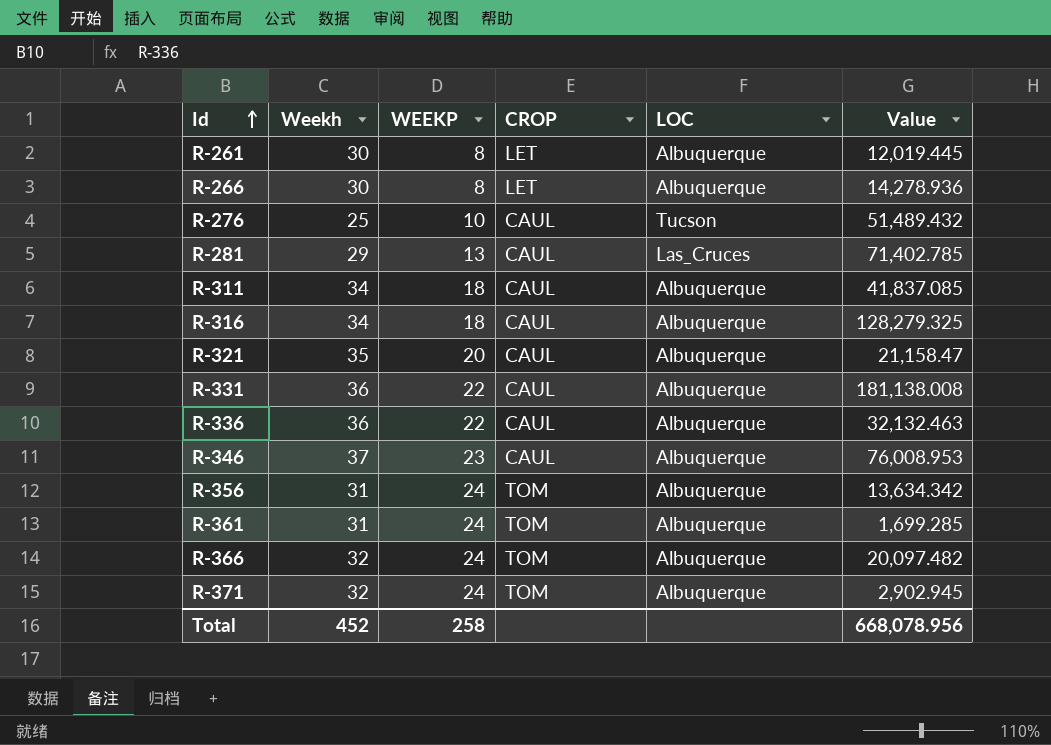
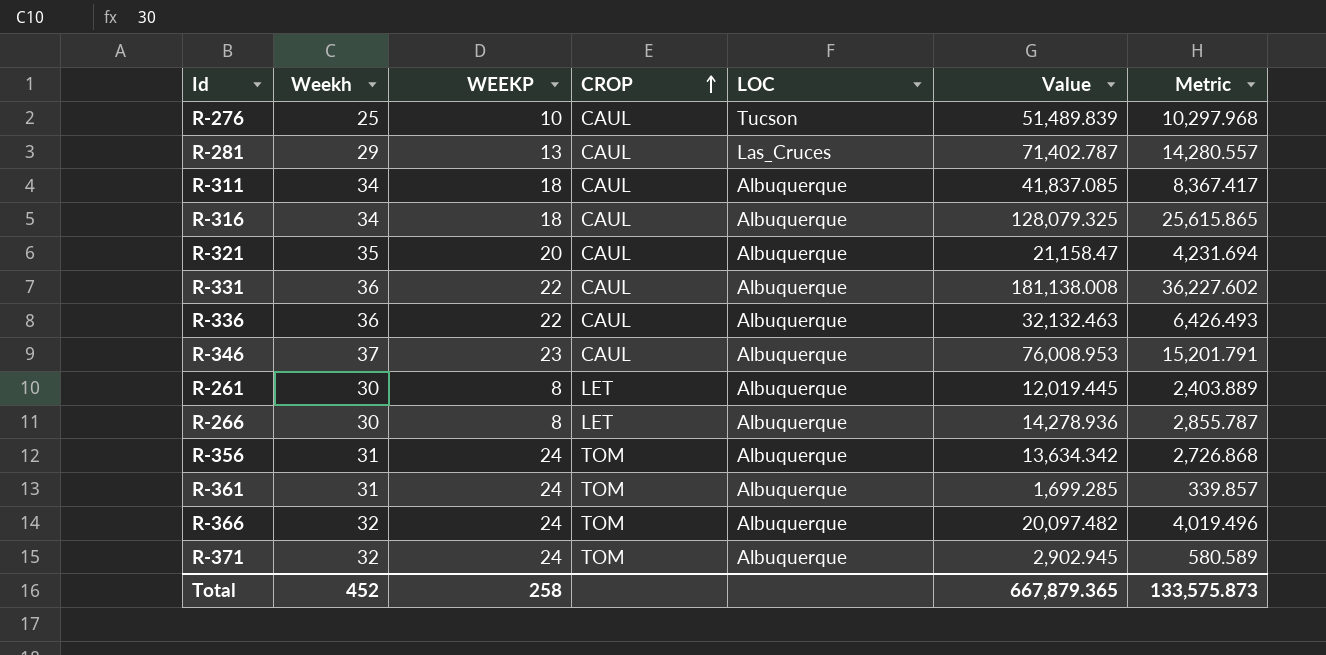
row order: Id ascending -> CROP ascending
column Metric | formula: none -> [Value] * 0.2
R-276 | Value: 51,489.432 -> 51,489.839
R-281 | Value: 71,402.785 -> 71,402.787
R-316 | Value: 128,279.325 -> 128,079.325
Total | Value: 668,078.956 -> 667,879.365

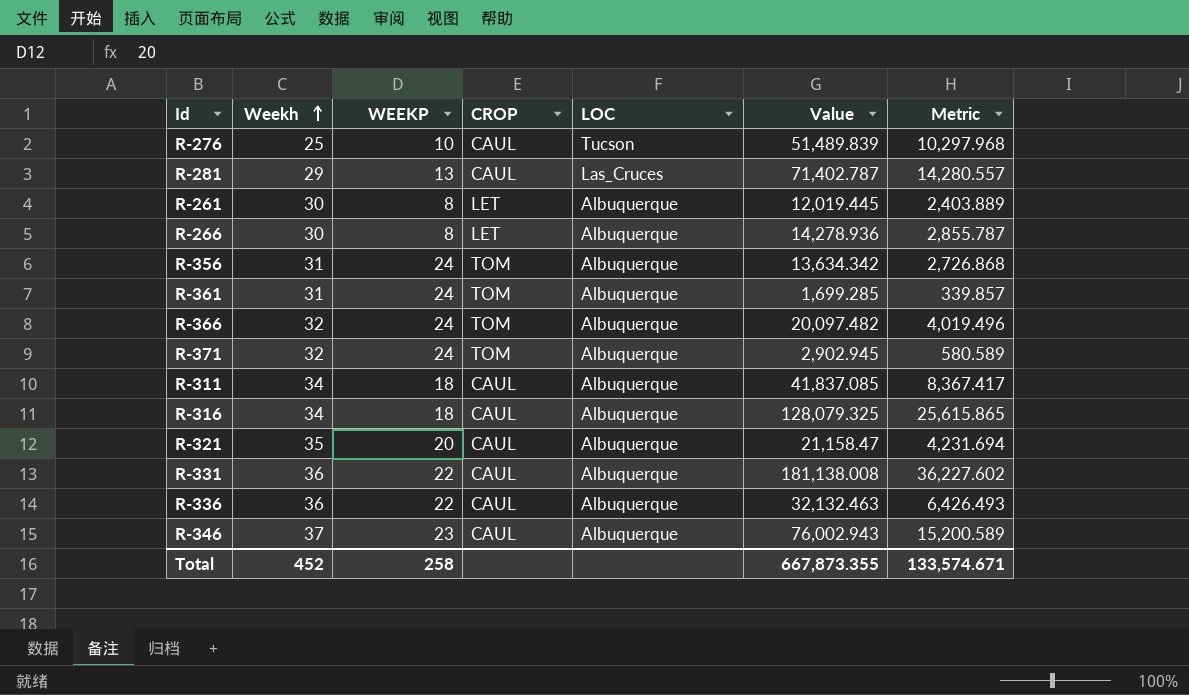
row order: CROP ascending -> Weekh ascending
R-346 | Value: 76,008.953 -> 76,002.943
R-346 | Metric: 15,201.791 -> 15,200.589
Total | Value: 667,879.365 -> 667,873.355
Total | Metric: 133,575.873 -> 133,574.671

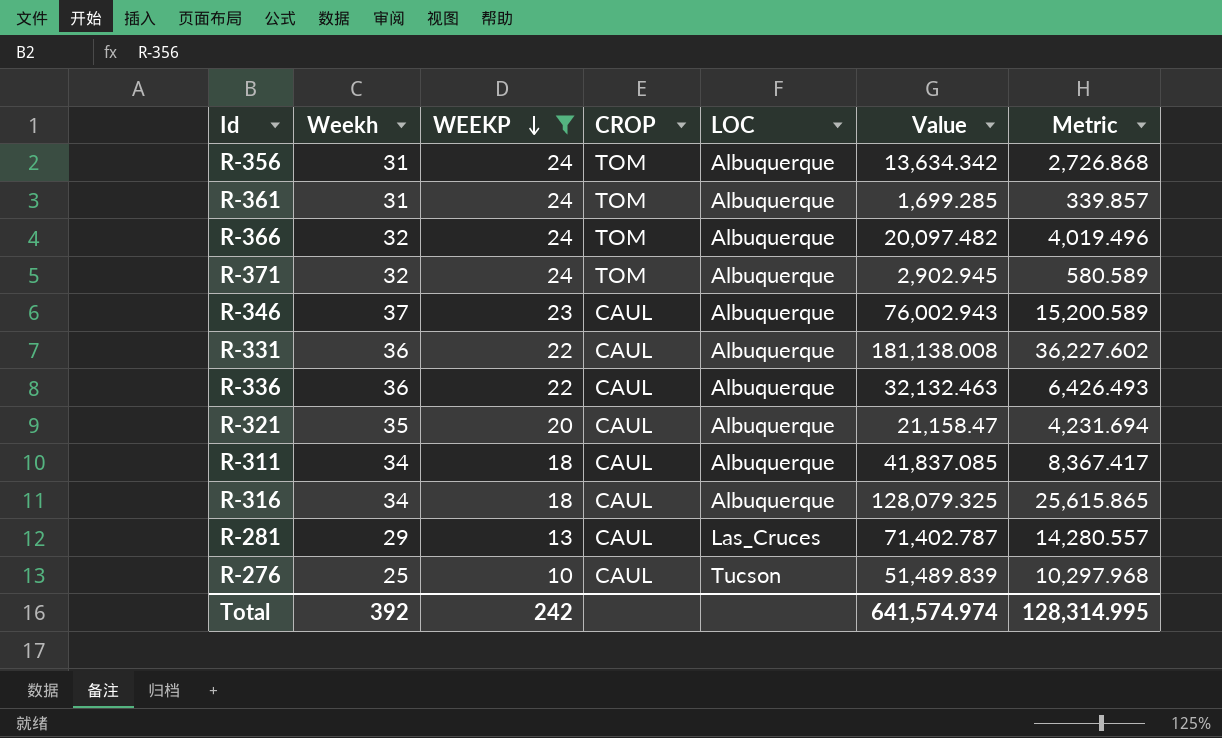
filter: none -> WEEKP != 8
row order: Weekh ascending -> WEEKP descending
Total | Weekh: 452 -> 392
Total | WEEKP: 258 -> 242
Total | Value: 667,873.355 -> 641,574.974
Total | Metric: 133,574.671 -> 128,314.995

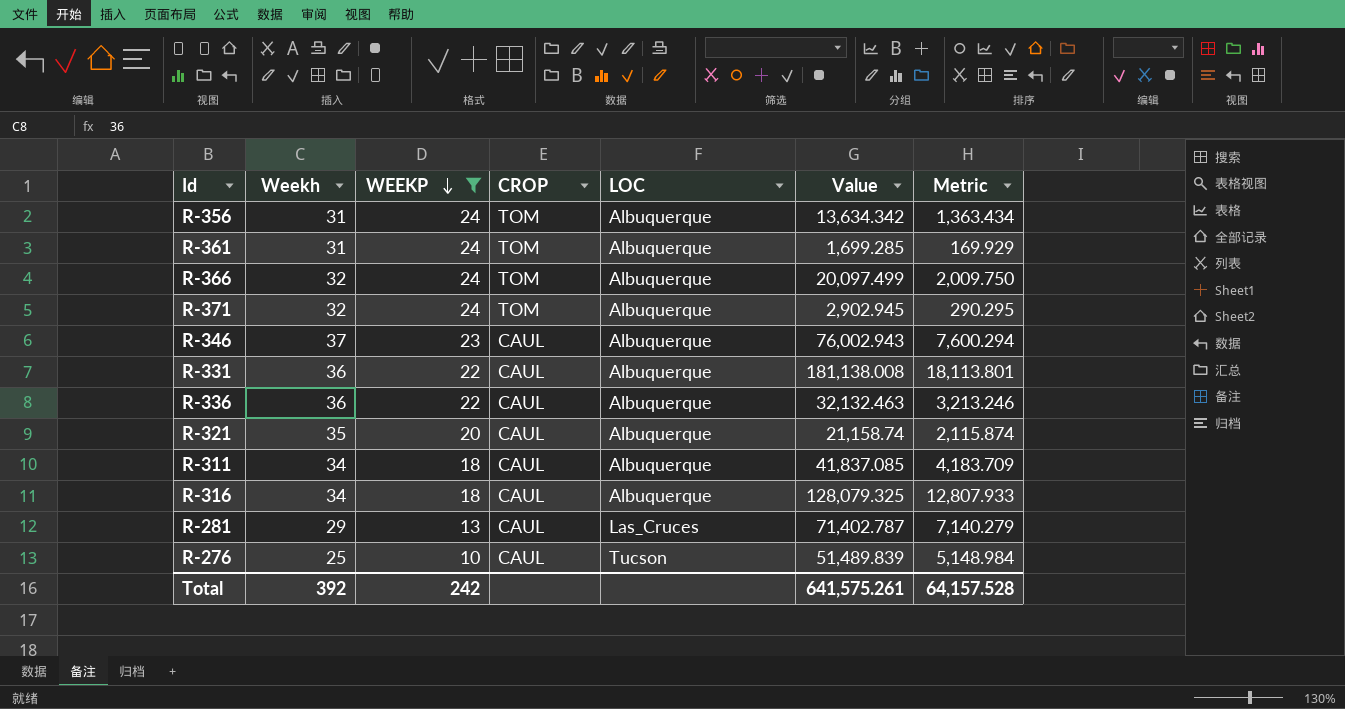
column Metric | formula: [Value] * 0.2 -> [Value] * 0.1
R-366 | Value: 20,097.482 -> 20,097.499
R-321 | Value: 21,158.47 -> 21,158.74
Total | Value: 641,574.974 -> 641,575.261
Total | Metric: 128,314.995 -> 64,157.528

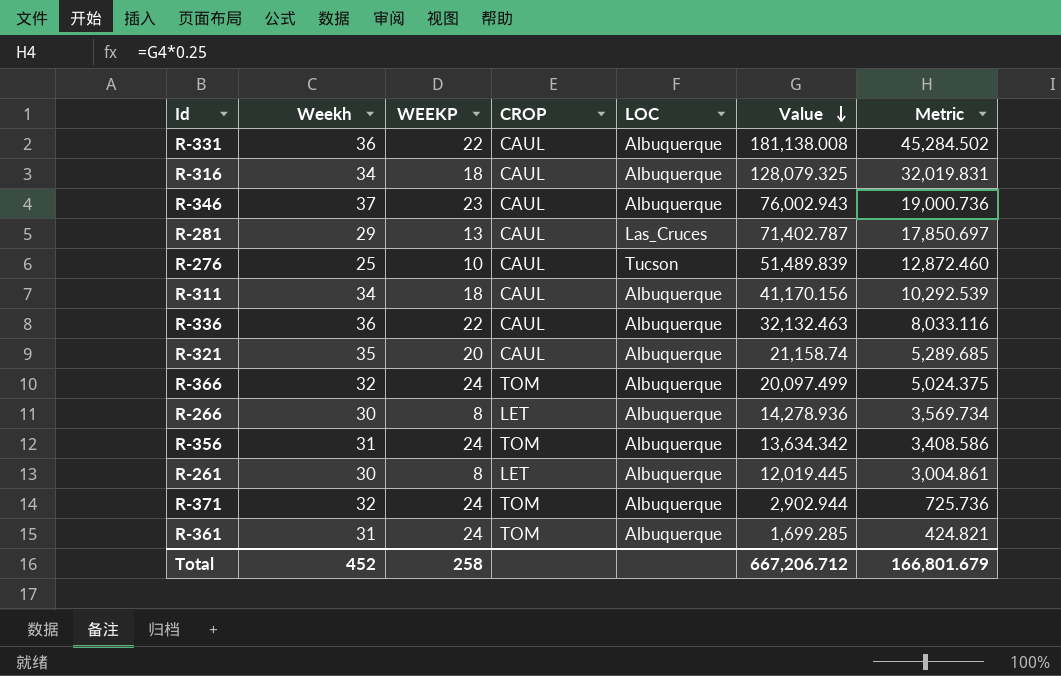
filter: WEEKP != 8 -> none
row order: WEEKP descending -> Value descending
column Metric | formula: [Value] * 0.1 -> [Value] * 0.25
R-311 | Value: 41,837.085 -> 41,170.156
R-371 | Value: 2,902.945 -> 2,902.944
Total | Weekh: 392 -> 452
Total | WEEKP: 242 -> 258
Total | Value: 641,575.261 -> 667,206.712
Total | Metric: 64,157.528 -> 166,801.679

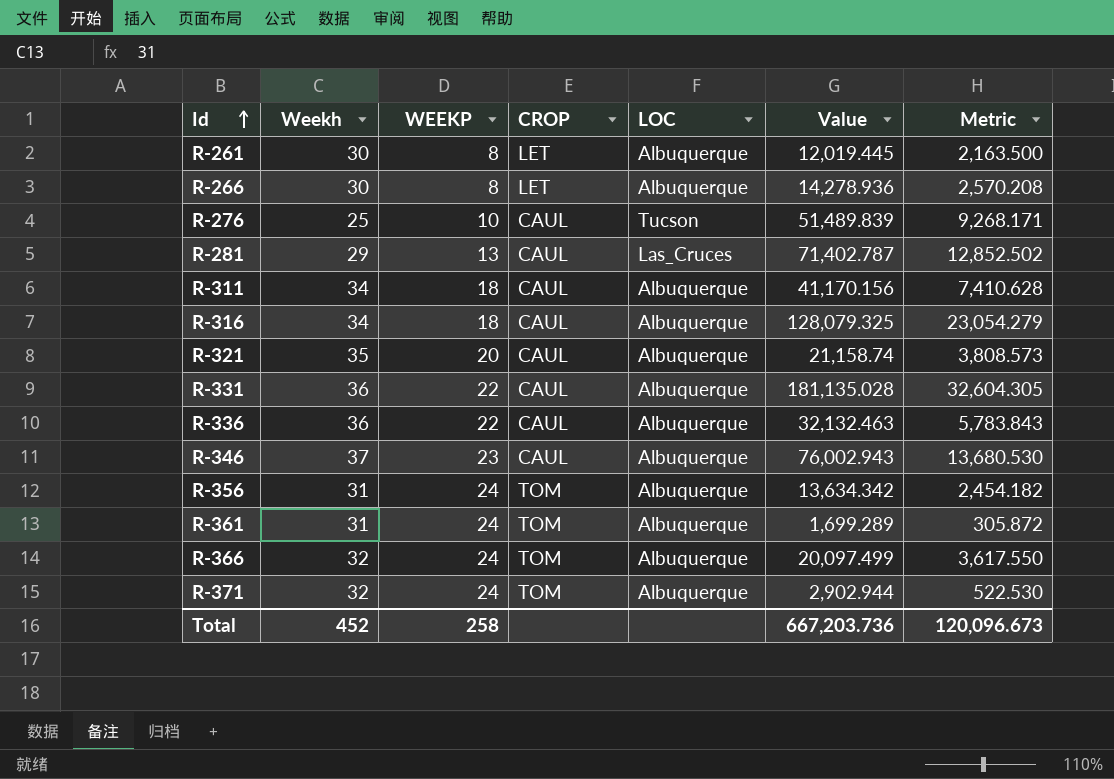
row order: Value descending -> Id ascending
column Metric | formula: [Value] * 0.25 -> [Value] * 0.18
R-331 | Value: 181,138.008 -> 181,135.028
R-361 | Value: 1,699.285 -> 1,699.289
Total | Value: 667,206.712 -> 667,203.736
Total | Metric: 166,801.679 -> 120,096.673

